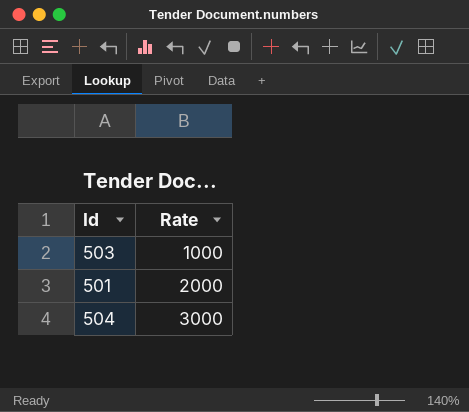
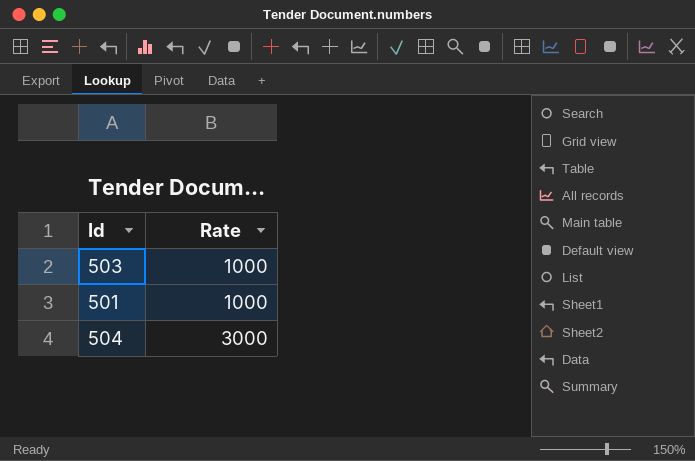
501 | Rate: 2000 -> 1000

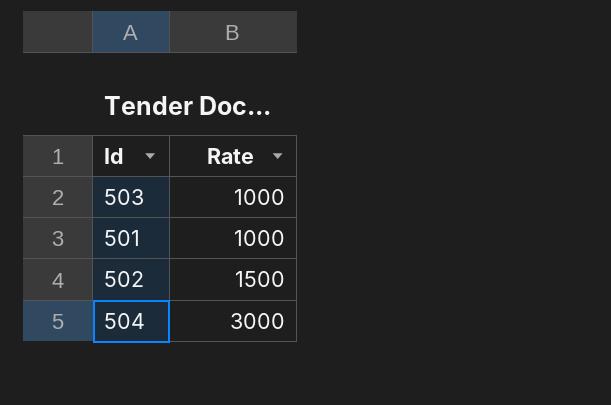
row 502: none -> 1500

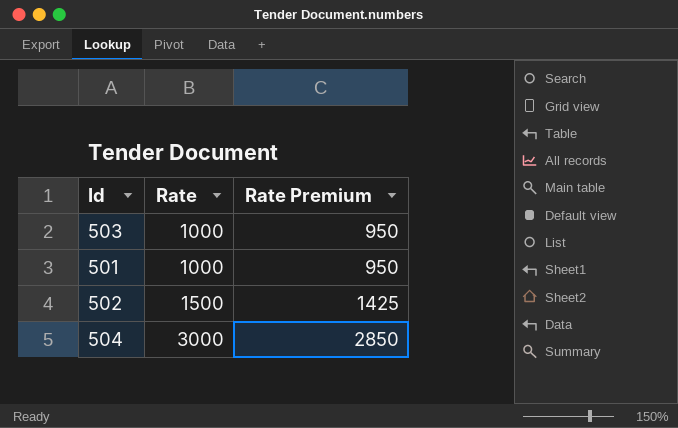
column Rate Premium | formula: none -> [Rate] * 0.95

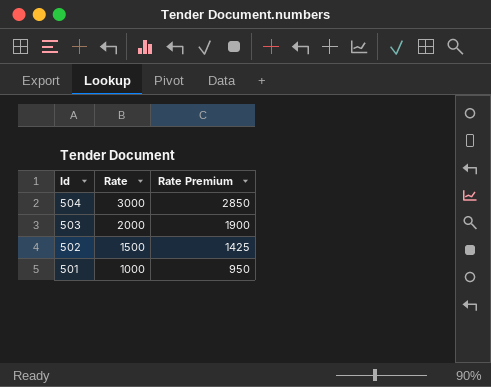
row order: Rate ascending -> Id descending
503 | Rate: 1000 -> 2000
503 | Rate Premium: 950 -> 1900

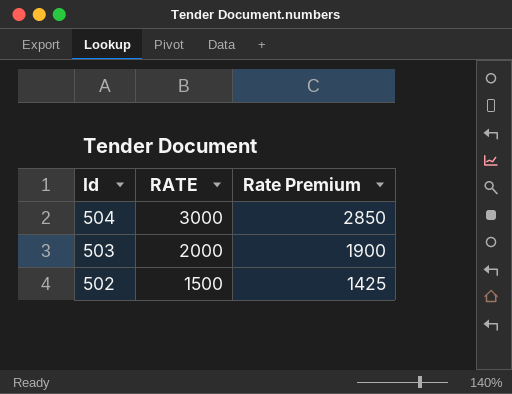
column name: Rate -> RATE
row 501: 1000 | 950 -> none

